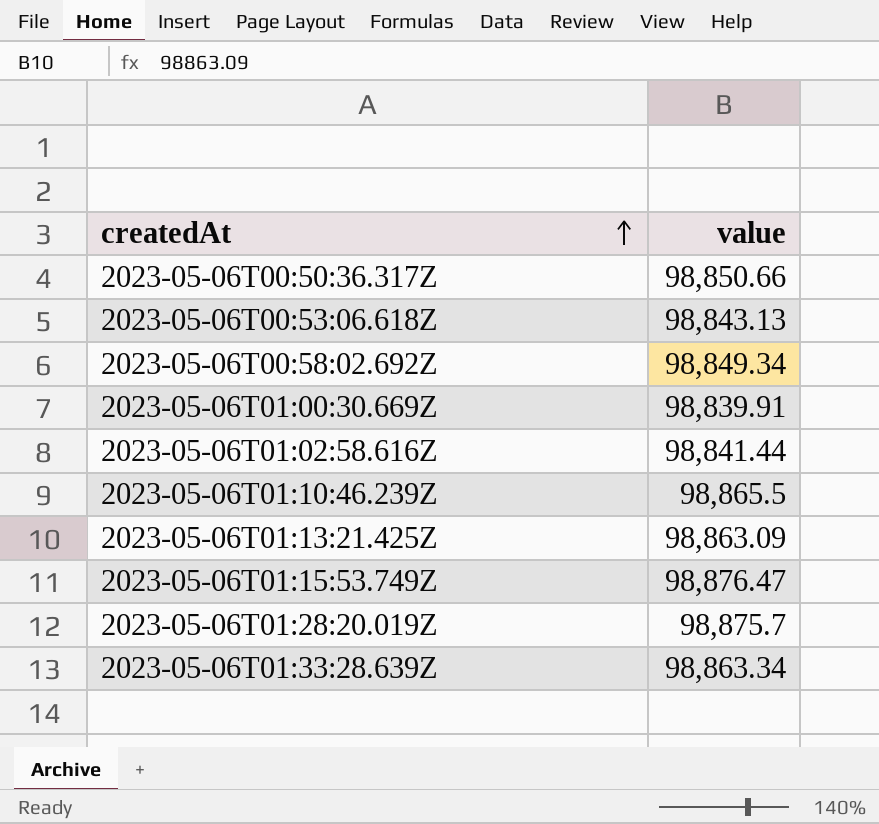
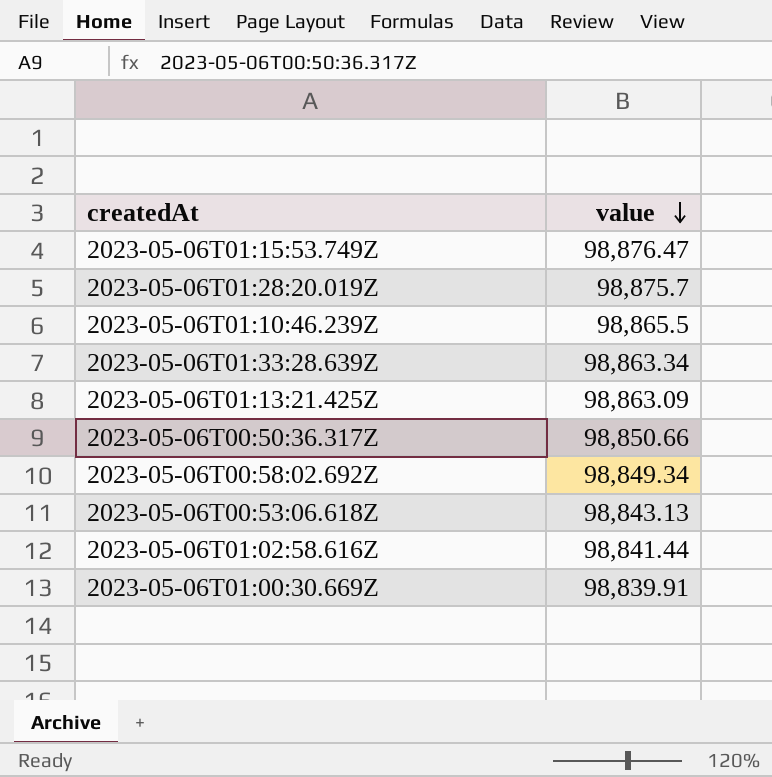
row order: createdAt ascending -> value descending

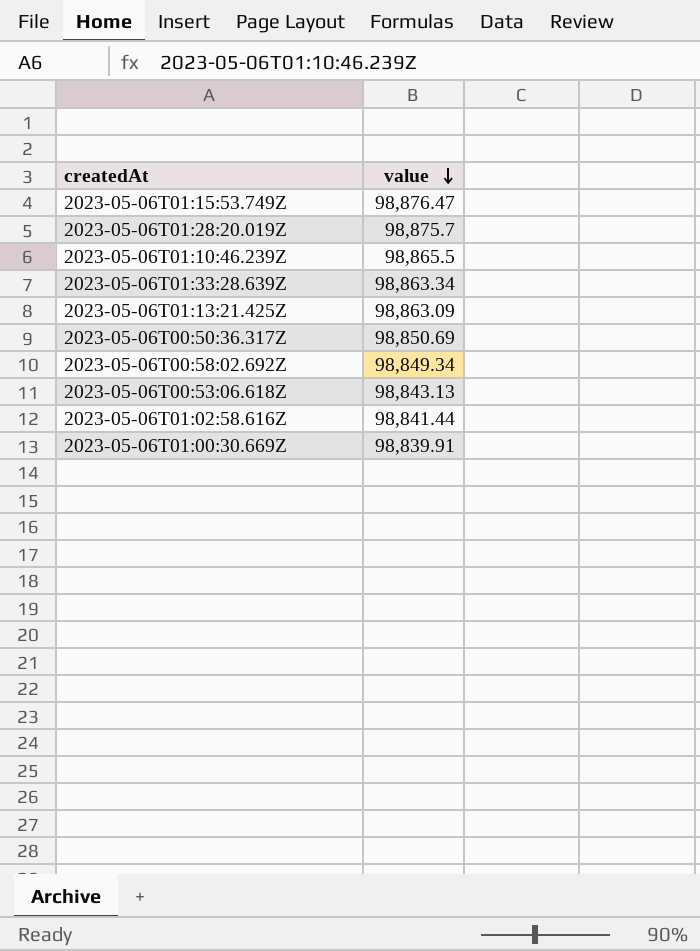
2023-05-06T00:50:36.317Z | value: 98,850.66 -> 98,850.69

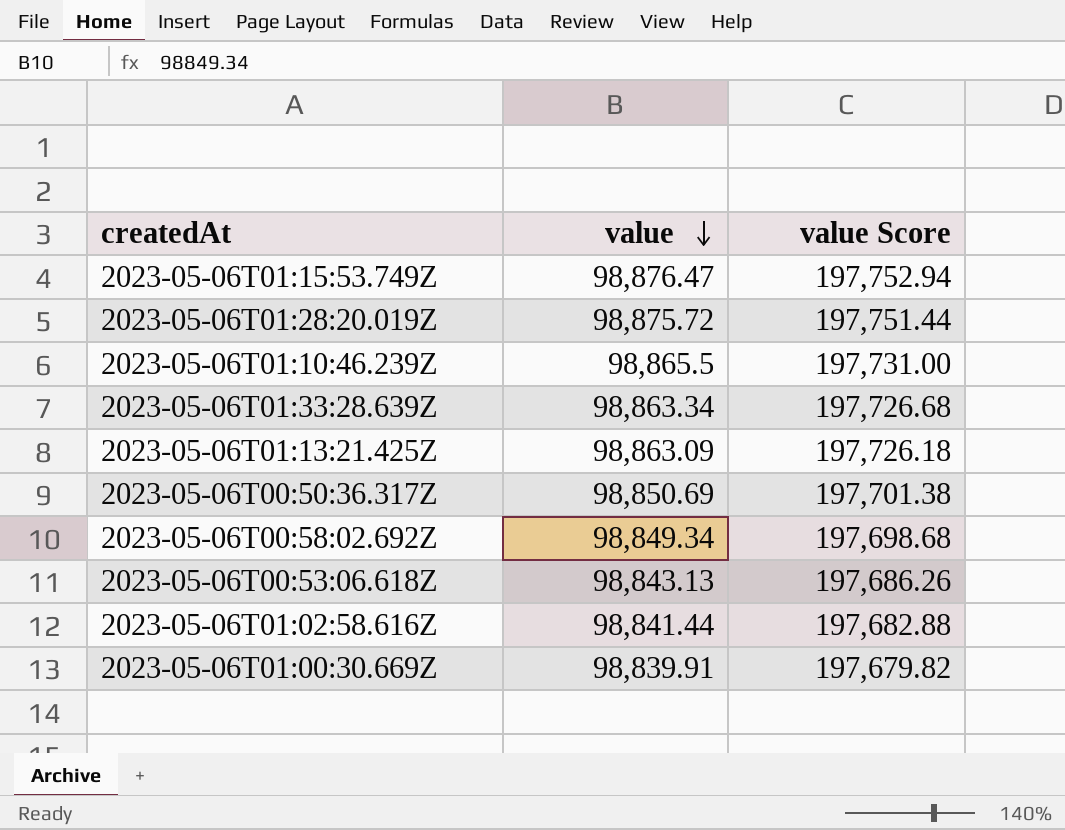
column value Score | formula: none -> [value] * 2
2023-05-06T01:28:20.019Z | value: 98,875.7 -> 98,875.72

